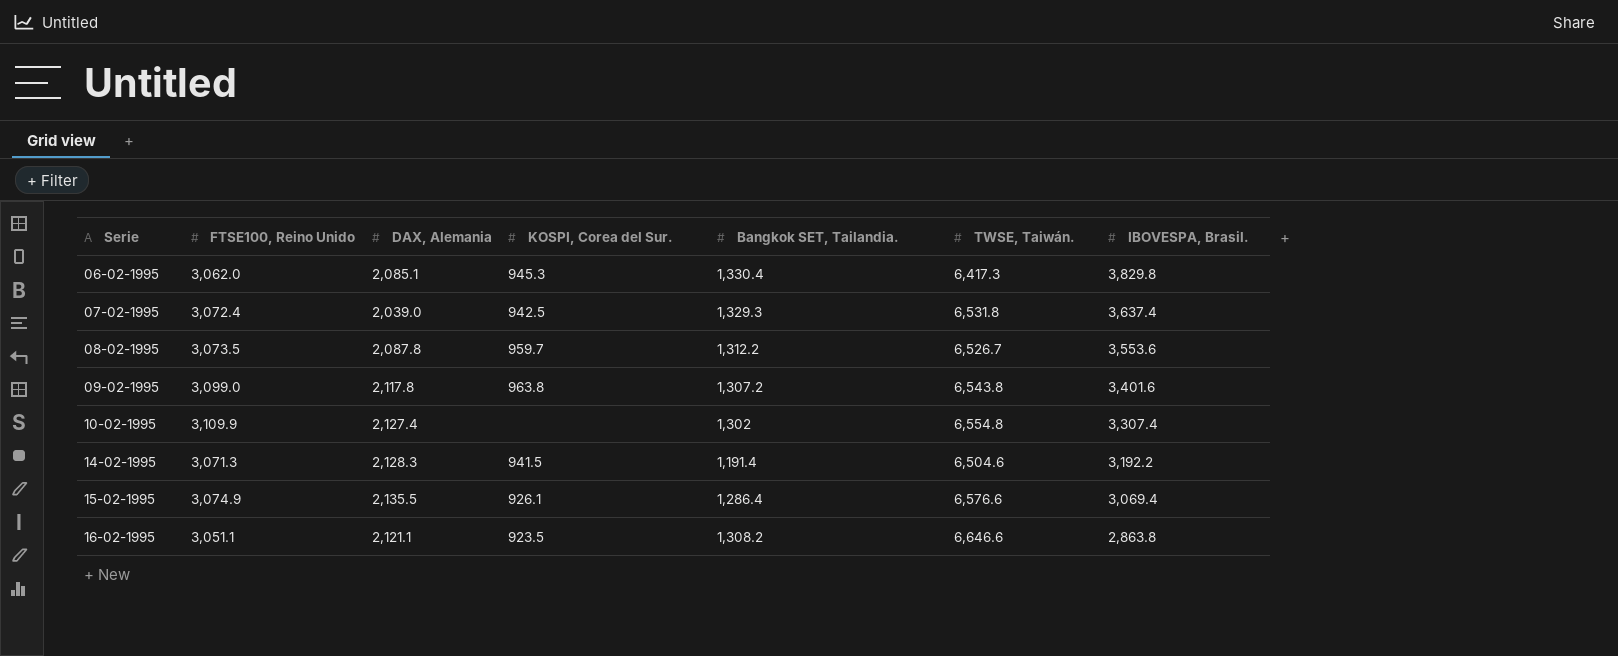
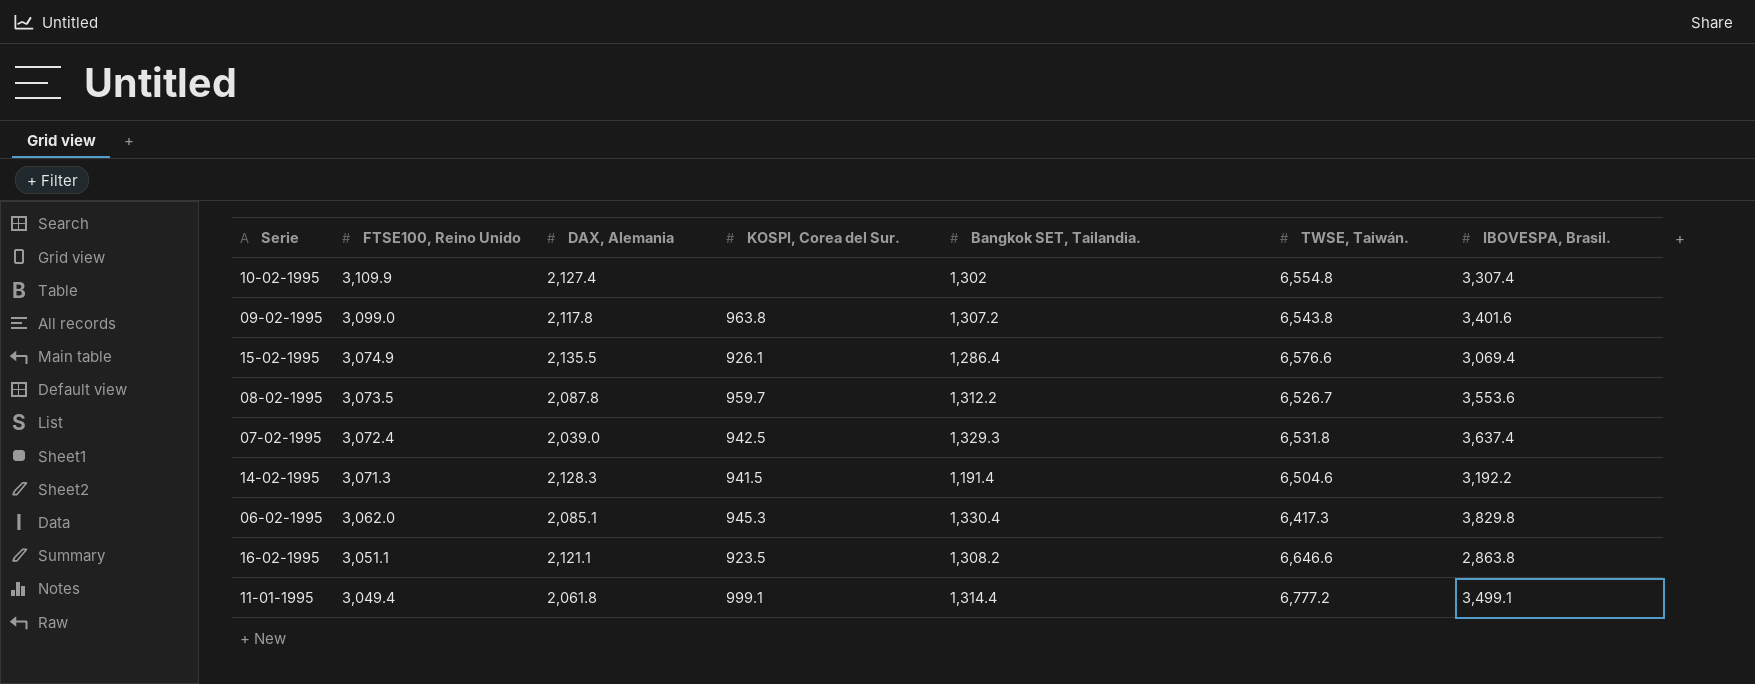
row order: Serie ascending -> FTSE100, Reino Unido descending
row 11-01-1995: none -> 3,049.4 | 2,061.8 | 999.1 | 1,314.4 | 6,777.2 | 3,499.1

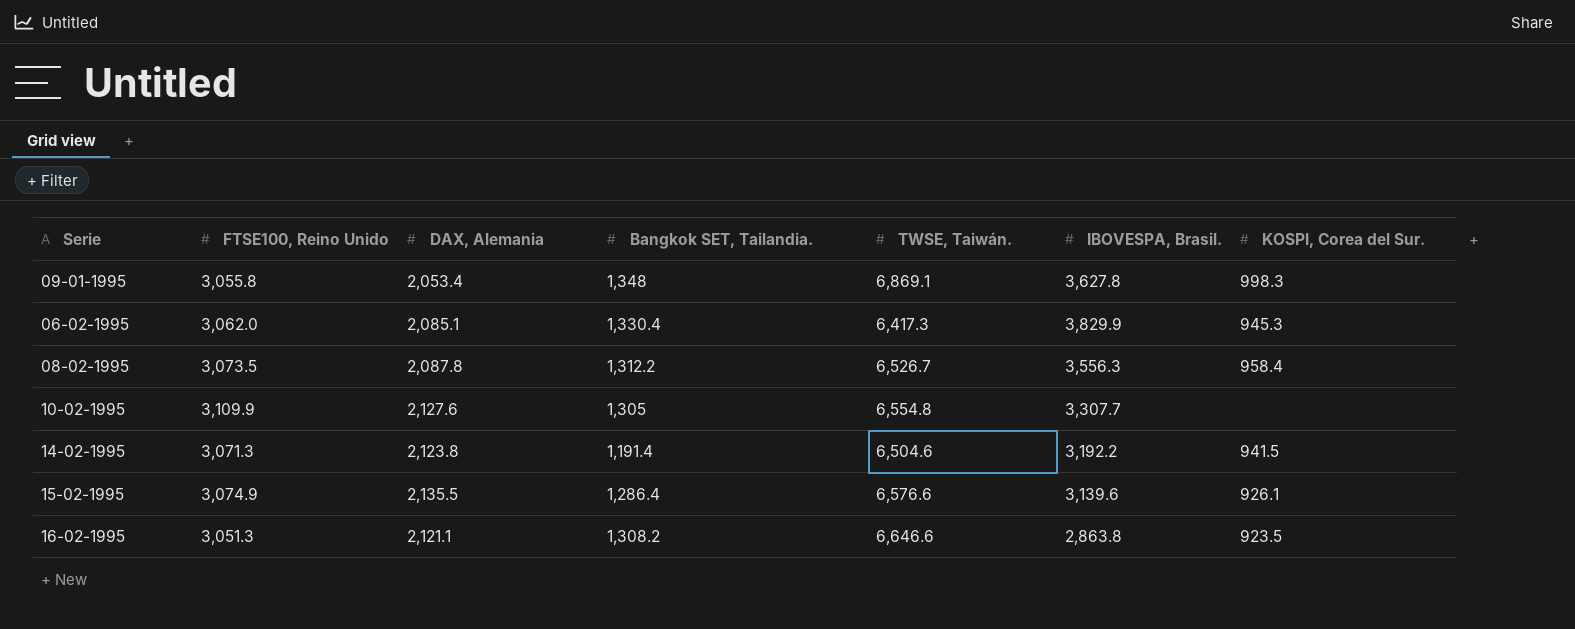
row order: FTSE100, Reino Unido descending -> Serie ascending
column KOSPI, Corea del Sur. | position: 4 -> 7
row 09-02-1995: 3,099.0 | 2,117.8 | 963.8 | 1,307.2 | 6,543.8 | 3,401.6 -> none
row 07-02-1995: 3,072.4 | 2,039.0 | 942.5 | 1,329.3 | 6,531.8 | 3,637.4 -> none
row 11-01-1995: 3,049.4 | 2,061.8 | 999.1 | 1,314.4 | 6,777.2 | 3,499.1 -> none
row 09-01-1995: none -> 3,055.8 | 2,053.4 | 1,348 | 6,869.1 | 3,627.8 | 998.3
06-02-1995 | IBOVESPA, Brasil.: 3,829.8 -> 3,829.9
08-02-1995 | IBOVESPA, Brasil.: 3,553.6 -> 3,556.3
08-02-1995 | KOSPI, Corea del Sur.: 959.7 -> 958.4
10-02-1995 | DAX, Alemania: 2,127.4 -> 2,127.6
10-02-1995 | Bangkok SET, Tailandia.: 1,302 -> 1,305
10-02-1995 | IBOVESPA, Brasil.: 3,307.4 -> 3,307.7
14-02-1995 | DAX, Alemania: 2,128.3 -> 2,123.8
15-02-1995 | IBOVESPA, Brasil.: 3,069.4 -> 3,139.6
16-02-1995 | FTSE100, Reino Unido: 3,051.1 -> 3,051.3

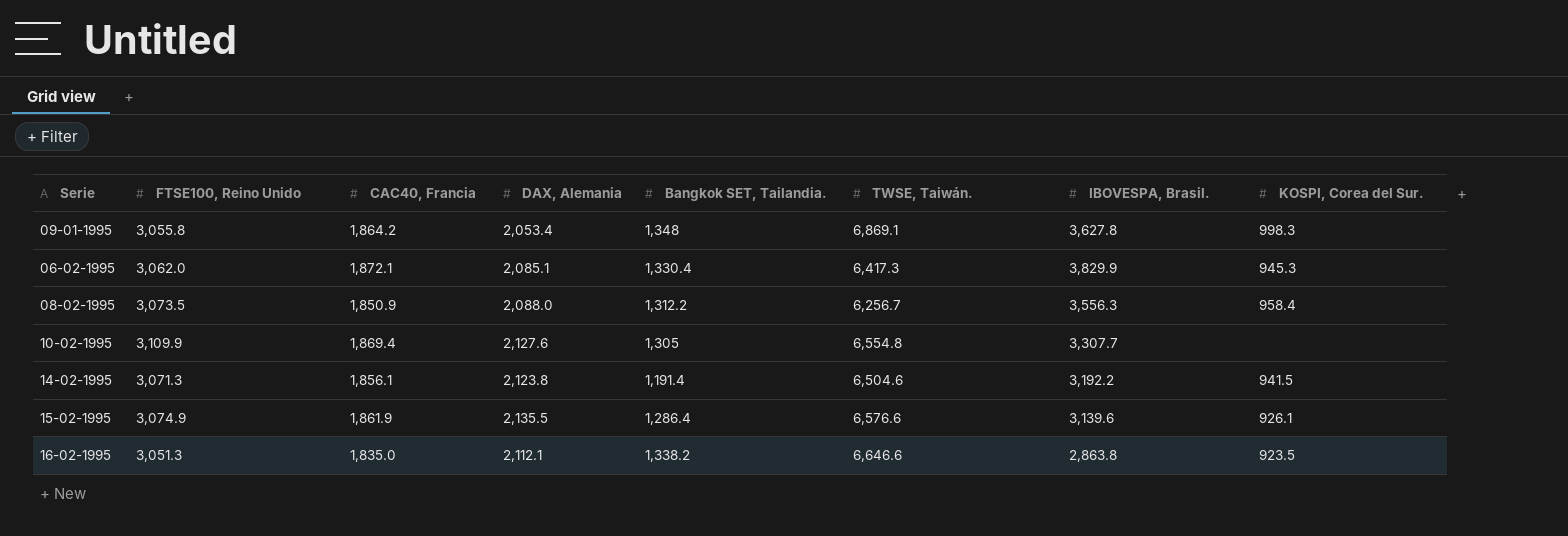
column CAC40, Francia | position: none -> 3
08-02-1995 | DAX, Alemania: 2,087.8 -> 2,088.0
08-02-1995 | TWSE, Taiwán.: 6,526.7 -> 6,256.7
16-02-1995 | DAX, Alemania: 2,121.1 -> 2,112.1
16-02-1995 | Bangkok SET, Tailandia.: 1,308.2 -> 1,338.2

